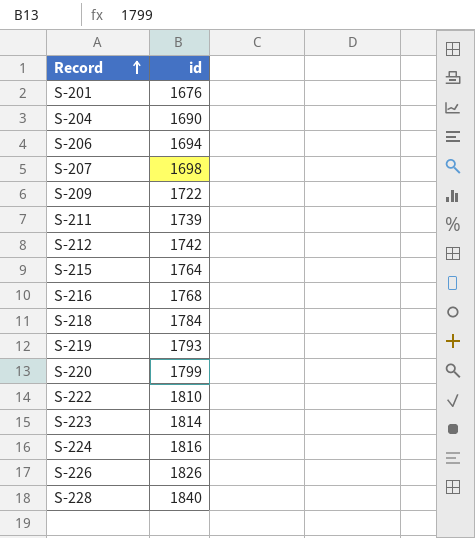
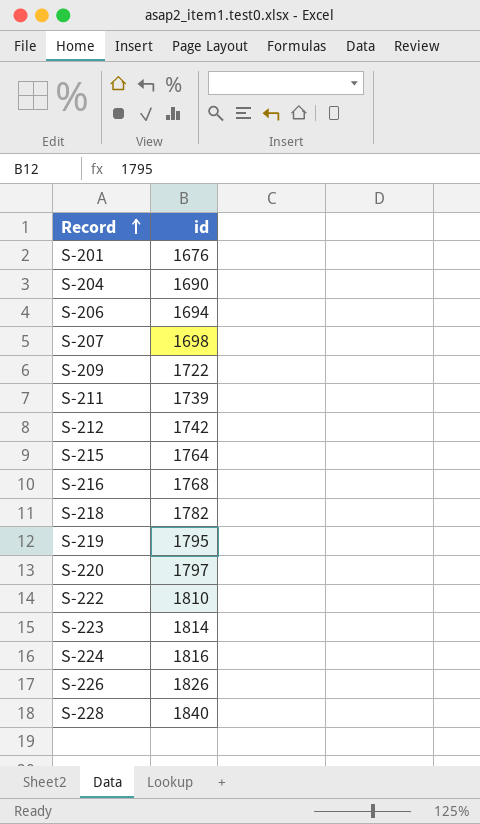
S-218 | id: 1784 -> 1782
S-219 | id: 1793 -> 1795
S-220 | id: 1799 -> 1797

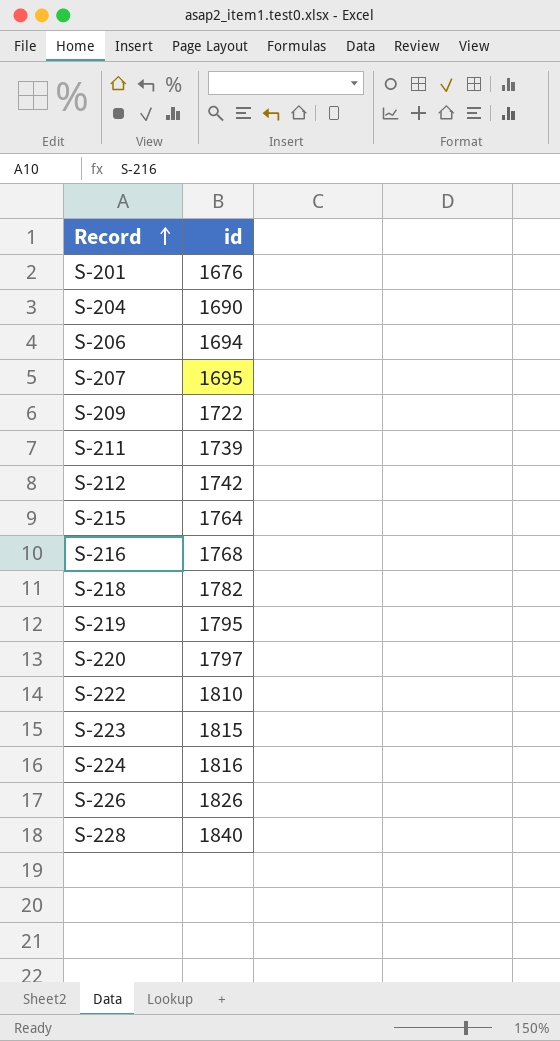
S-207 | id: 1698 -> 1695
S-223 | id: 1814 -> 1815

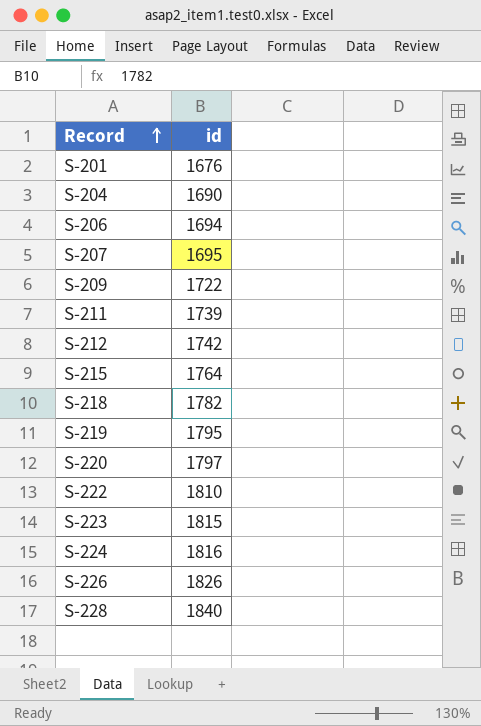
row S-216: 1768 -> none

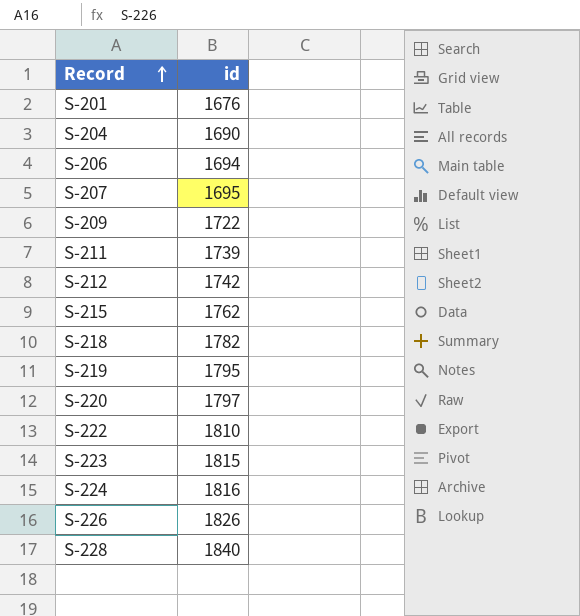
S-215 | id: 1764 -> 1762

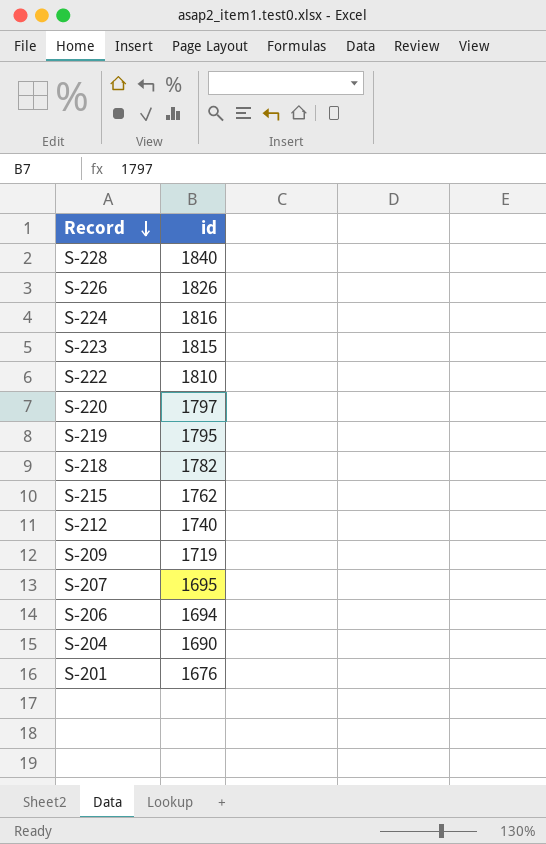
row order: Record ascending -> Record descending
row S-211: 1739 -> none
S-212 | id: 1742 -> 1740
S-209 | id: 1722 -> 1719

